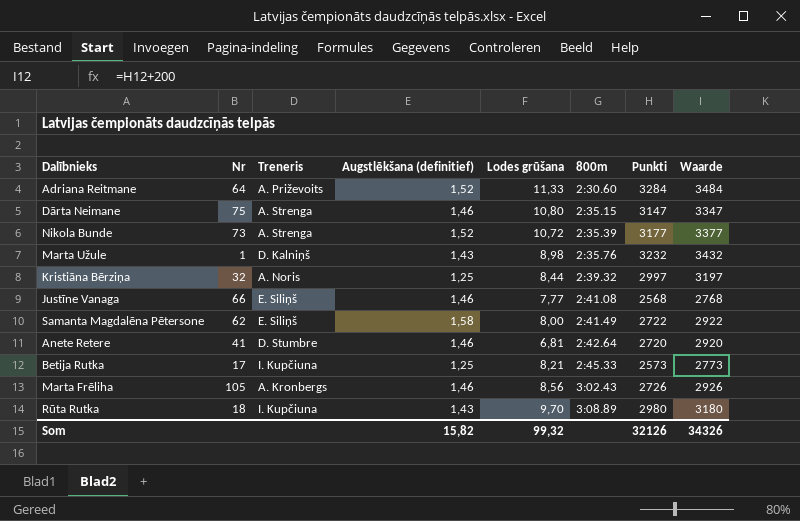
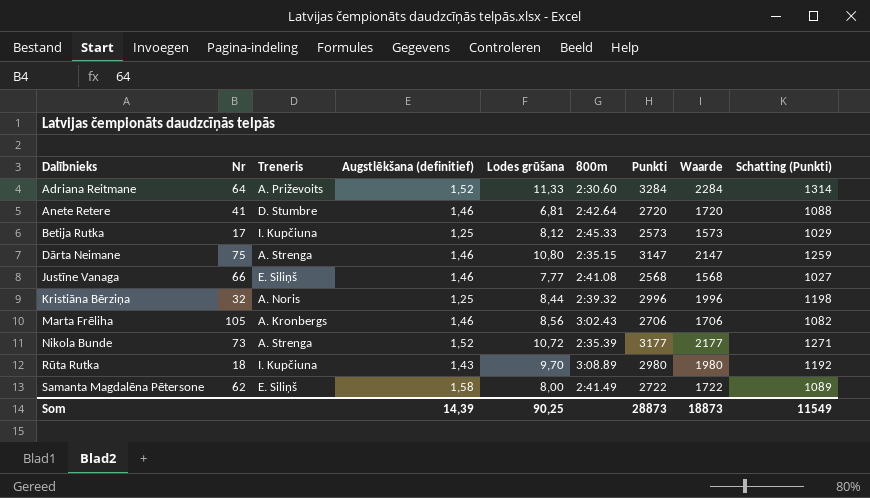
row order: 800m ascending -> Dalībnieks ascending
column Waarde | formula: [Punkti] + 200 -> [Punkti] - 1000
column Schatting (Punkti) | formula: none -> [Punkti] * 0,4
row Marta Užule: 1 | D. Kalniņš | 1,43 | 8,98 | 2:35.76 | 3232 | 3432 -> none
Betija Rutka | Lodes grūšana: 8,21 -> 8,12
Kristiāna Bērziņa | Punkti: 2997 -> 2996
Marta Frēliha | Punkti: 2726 -> 2706
Som | Augstlēkšana (definitief): 15,82 -> 14,39
Som | Lodes grūšana: 99,32 -> 90,25
Som | Punkti: 32126 -> 28873
Som | Waarde: 34326 -> 18873

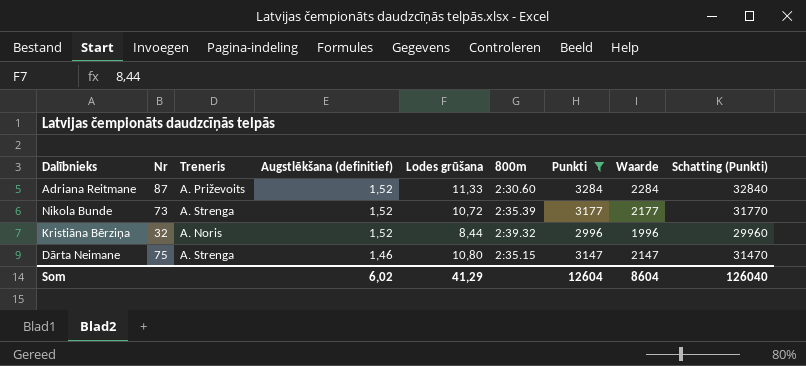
filter: none -> Punkti >= 2996
row order: Dalībnieks ascending -> Augstlēkšana (definitief) descending
column Schatting (Punkti) | formula: [Punkti] * 0,4 -> [Punkti] * 10
Adriana Reitmane | Nr: 64 -> 87
Kristiāna Bērziņa | Augstlēkšana (definitief): 1,25 -> 1,52
Som | Augstlēkšana (definitief): 14,39 -> 6,02
Som | Lodes grūšana: 90,25 -> 41,29
Som | Punkti: 28873 -> 12604
Som | Waarde: 18873 -> 8604
Som | Schatting (Punkti): 11549 -> 126040

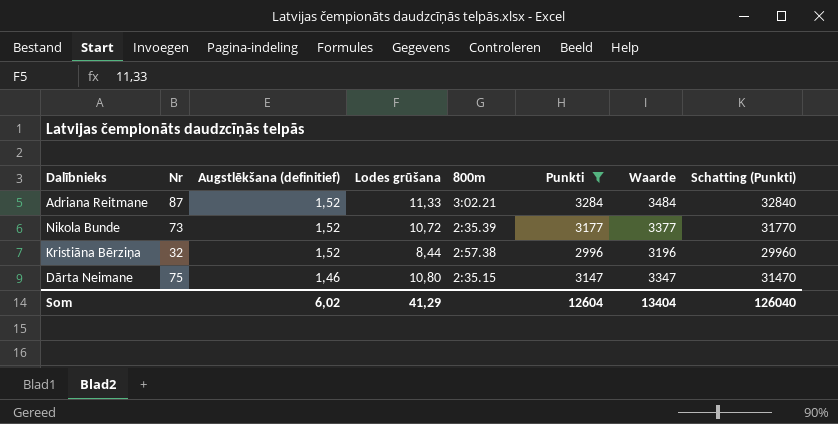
column Treneris | position: 3 -> none
column Waarde | formula: [Punkti] - 1000 -> [Punkti] + 200
Adriana Reitmane | 800m: 2:30.60 -> 3:02.21
Kristiāna Bērziņa | 800m: 2:39.32 -> 2:57.38
Som | Waarde: 8604 -> 13404

